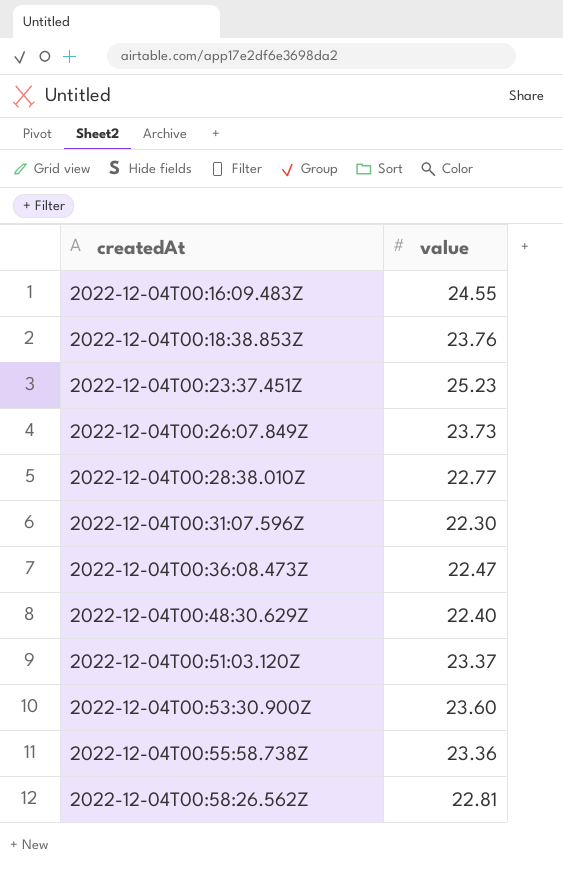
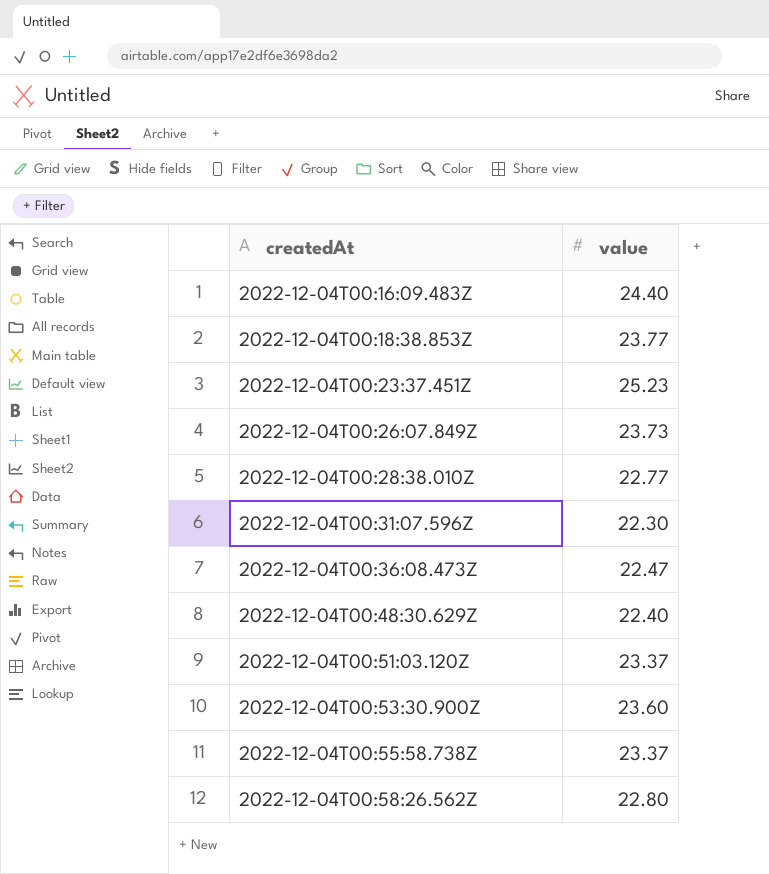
2022-12-04T00:16:09.483Z | value: 24.55 -> 24.40
2022-12-04T00:18:38.853Z | value: 23.76 -> 23.77
2022-12-04T00:55:58.738Z | value: 23.36 -> 23.37
2022-12-04T00:58:26.562Z | value: 22.81 -> 22.80

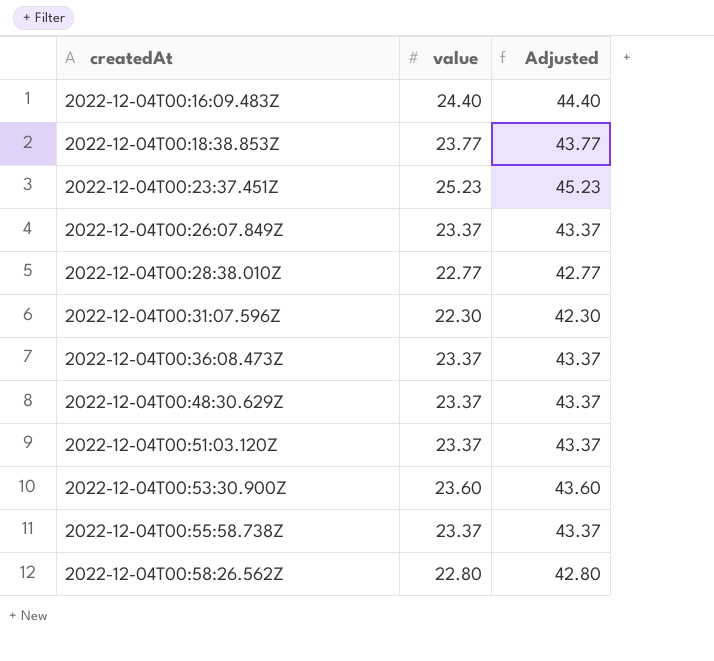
column Adjusted | formula: none -> [value] + 20
2022-12-04T00:26:07.849Z | value: 23.73 -> 23.37
2022-12-04T00:36:08.473Z | value: 22.47 -> 23.37
2022-12-04T00:48:30.629Z | value: 22.40 -> 23.37

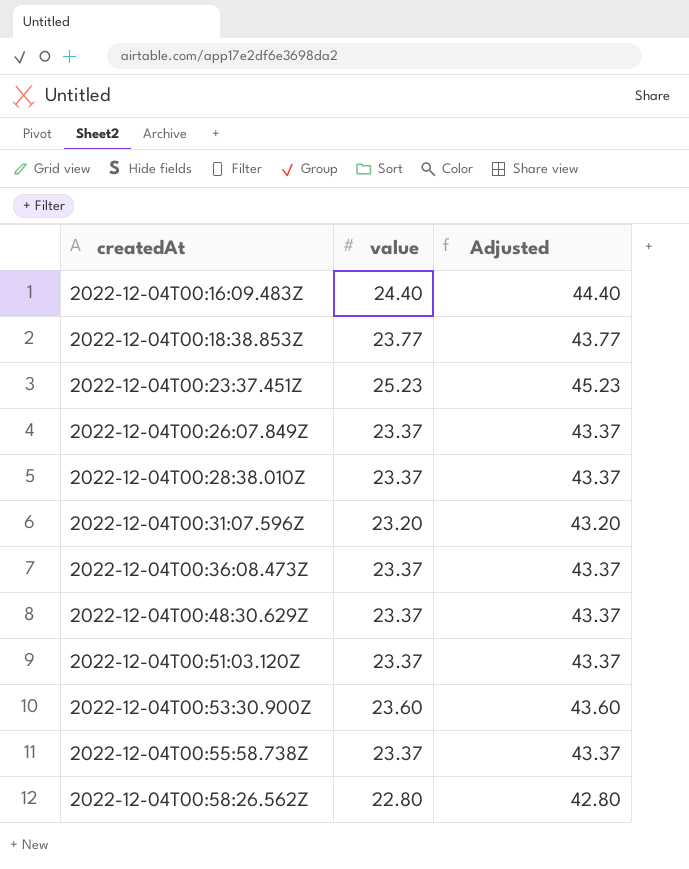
2022-12-04T00:28:38.010Z | value: 22.77 -> 23.37
2022-12-04T00:28:38.010Z | Adjusted: 42.77 -> 43.37
2022-12-04T00:31:07.596Z | value: 22.30 -> 23.20
2022-12-04T00:31:07.596Z | Adjusted: 42.30 -> 43.20

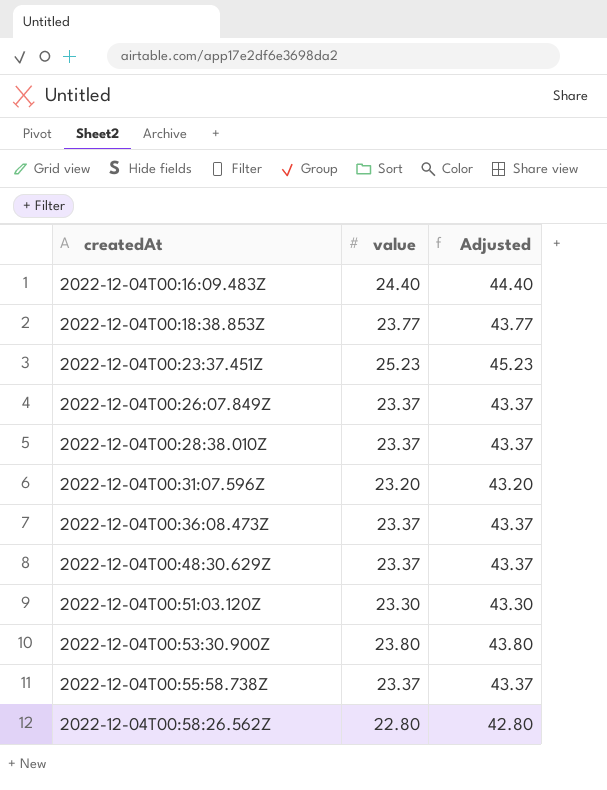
2022-12-04T00:51:03.120Z | value: 23.37 -> 23.30
2022-12-04T00:51:03.120Z | Adjusted: 43.37 -> 43.30
2022-12-04T00:53:30.900Z | value: 23.60 -> 23.80
2022-12-04T00:53:30.900Z | Adjusted: 43.60 -> 43.80

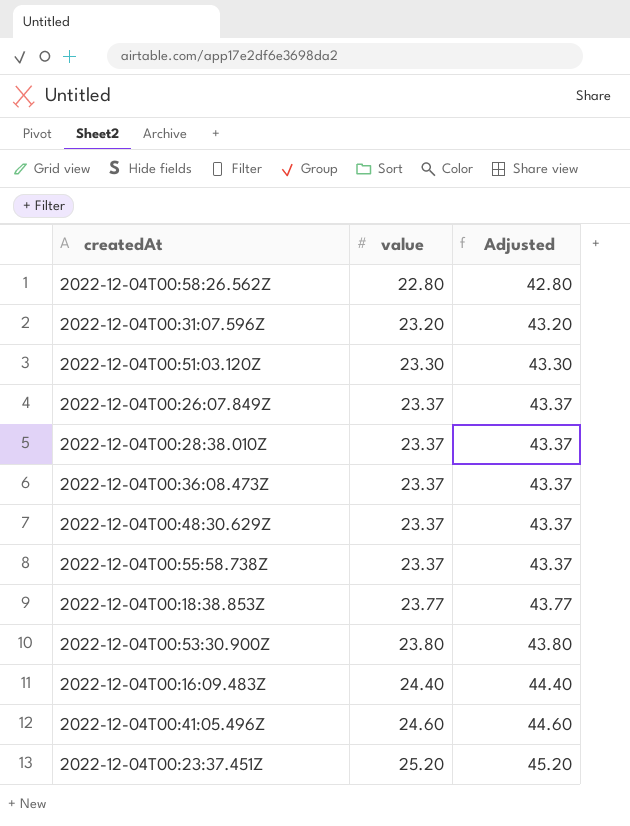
row order: createdAt ascending -> value ascending
row 2022-12-04T00:41:05.496Z: none -> 24.60 | 44.60
2022-12-04T00:23:37.451Z | value: 25.23 -> 25.20
2022-12-04T00:23:37.451Z | Adjusted: 45.23 -> 45.20

